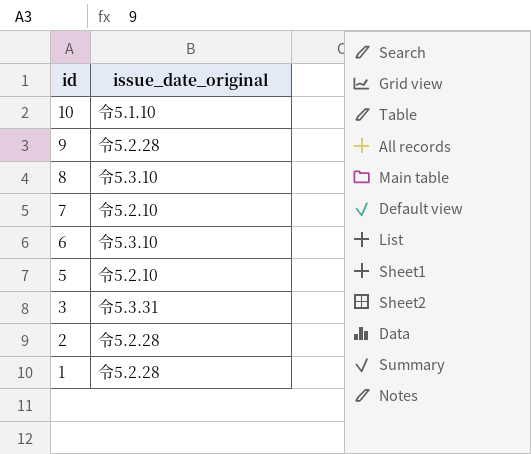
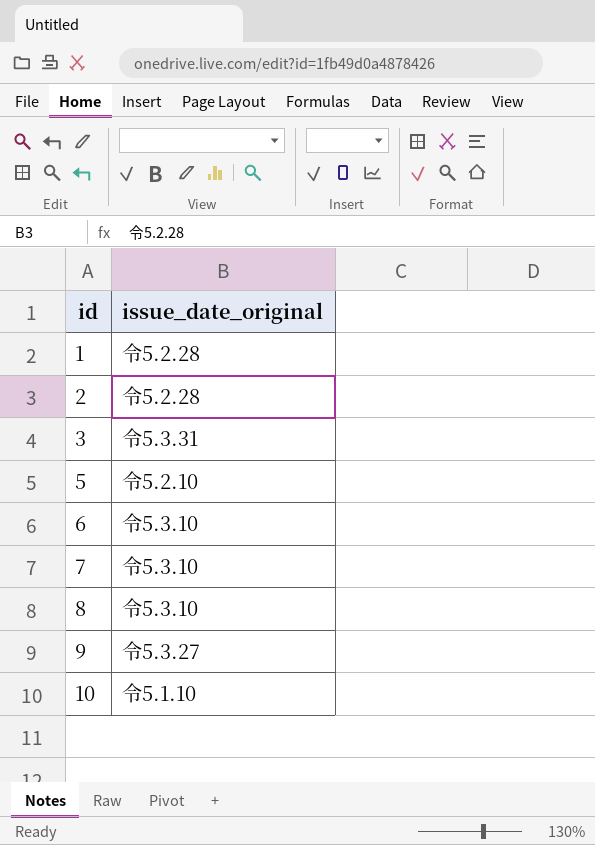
row order: id descending -> id ascending
7 | issue_date_original: 令5.2.10 -> 令5.3.10
9 | issue_date_original: 令5.2.28 -> 令5.3.27

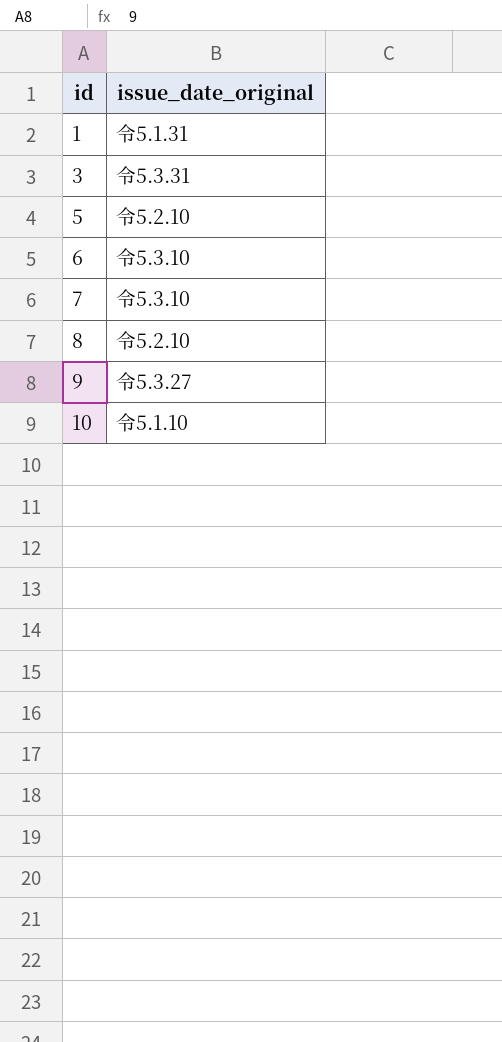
row 2: 令5.2.28 -> none
1 | issue_date_original: 令5.2.28 -> 令5.1.31
8 | issue_date_original: 令5.3.10 -> 令5.2.10

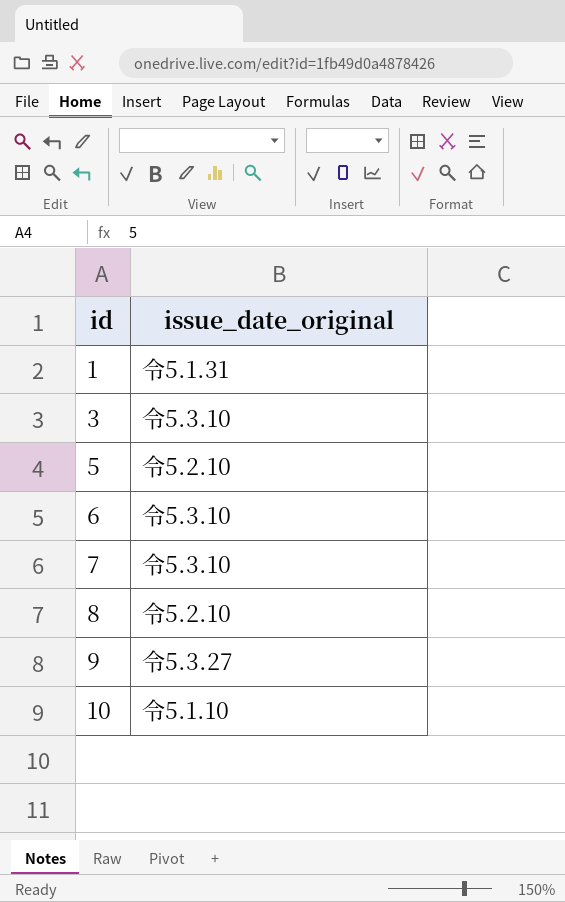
3 | issue_date_original: 令5.3.31 -> 令5.3.10

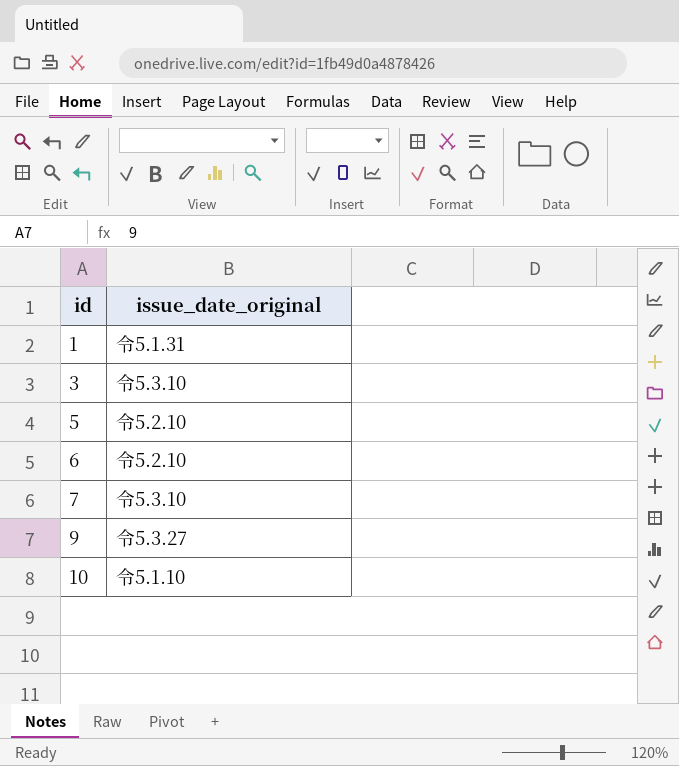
row 8: 令5.2.10 -> none
6 | issue_date_original: 令5.3.10 -> 令5.2.10

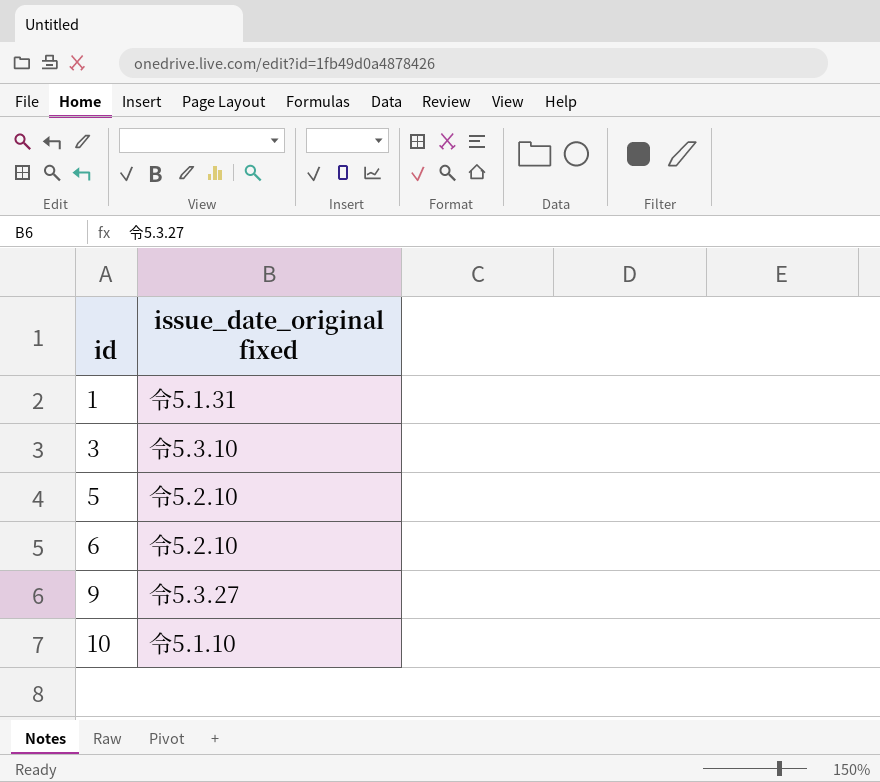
column name: issue_date_original -> issue_date_original fixed
row 7: 令5.3.10 -> none

